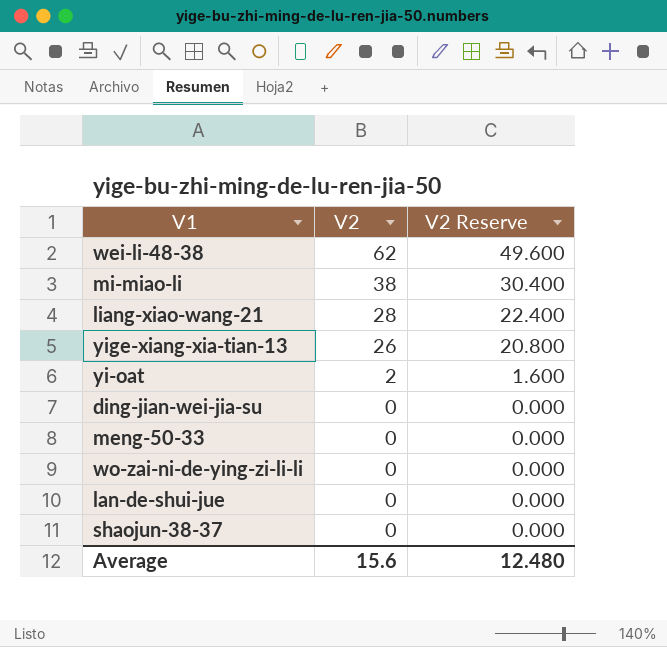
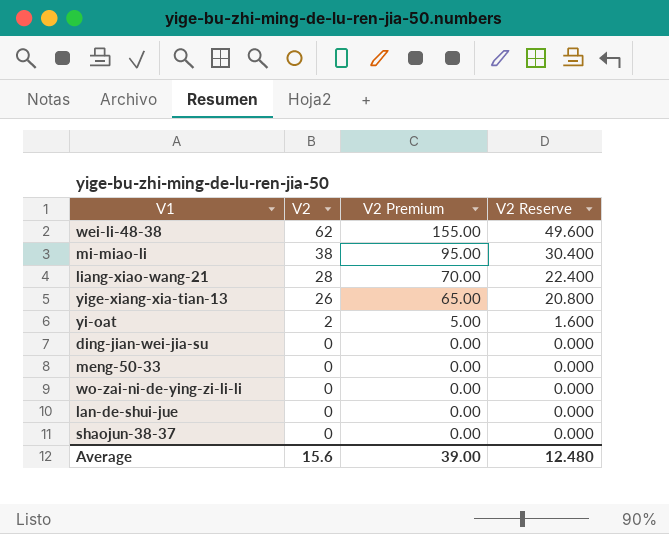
column V2 Premium | formula: none -> [V2] * 2.5

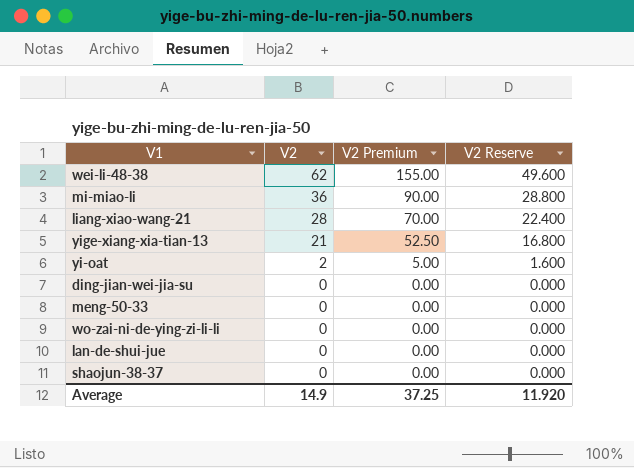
mi-miao-li | V2: 38 -> 36
mi-miao-li | V2 Premium: 95.00 -> 90.00
mi-miao-li | V2 Reserve: 30.400 -> 28.800
yige-xiang-xia-tian-13 | V2: 26 -> 21
yige-xiang-xia-tian-13 | V2 Premium: 65.00 -> 52.50
yige-xiang-xia-tian-13 | V2 Reserve: 20.800 -> 16.800
Average | V2: 15.6 -> 14.9
Average | V2 Premium: 39.00 -> 37.25
Average | V2 Reserve: 12.480 -> 11.920

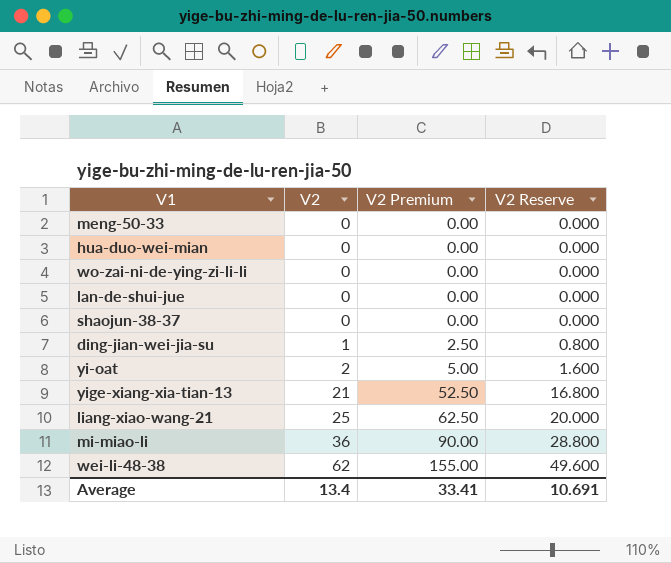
row order: V2 descending -> V2 ascending
row hua-duo-wei-mian: none -> 0 | 0.00 | 0.000
ding-jian-wei-jia-su | V2: 0 -> 1
ding-jian-wei-jia-su | V2 Premium: 0.00 -> 2.50
ding-jian-wei-jia-su | V2 Reserve: 0.000 -> 0.800
liang-xiao-wang-21 | V2: 28 -> 25
liang-xiao-wang-21 | V2 Premium: 70.00 -> 62.50
liang-xiao-wang-21 | V2 Reserve: 22.400 -> 20.000
Average | V2: 14.9 -> 13.4
Average | V2 Premium: 37.25 -> 33.41
Average | V2 Reserve: 11.920 -> 10.691

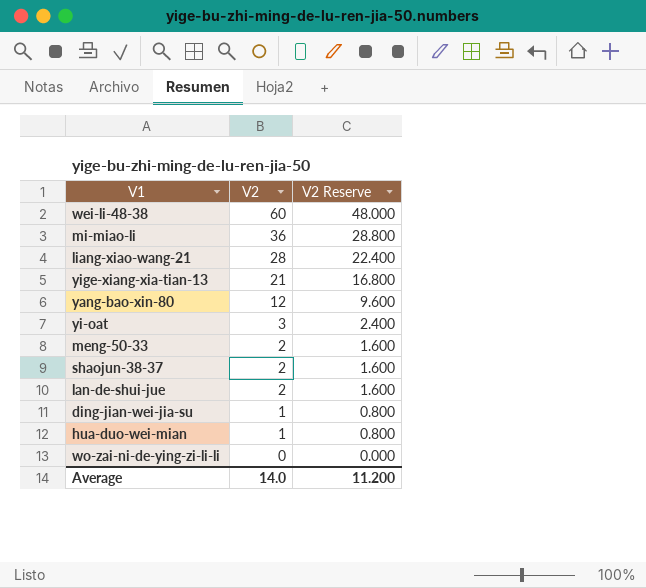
row order: V2 ascending -> V2 descending
column V2 Premium | formula: [V2] * 2.5 -> none
wei-li-48-38 | V2: 62 -> 60
wei-li-48-38 | V2 Reserve: 49.600 -> 48.000
liang-xiao-wang-21 | V2: 25 -> 28
liang-xiao-wang-21 | V2 Reserve: 20.000 -> 22.400
row yang-bao-xin-80: none -> 12 | 9.600
yi-oat | V2: 2 -> 3
yi-oat | V2 Reserve: 1.600 -> 2.400
meng-50-33 | V2: 0 -> 2
meng-50-33 | V2 Reserve: 0.000 -> 1.600
shaojun-38-37 | V2: 0 -> 2
shaojun-38-37 | V2 Reserve: 0.000 -> 1.600
lan-de-shui-jue | V2: 0 -> 2
lan-de-shui-jue | V2 Reserve: 0.000 -> 1.600
hua-duo-wei-mian | V2: 0 -> 1
hua-duo-wei-mian | V2 Reserve: 0.000 -> 0.800
Average | V2: 13.4 -> 14.0
Average | V2 Reserve: 10.691 -> 11.200

